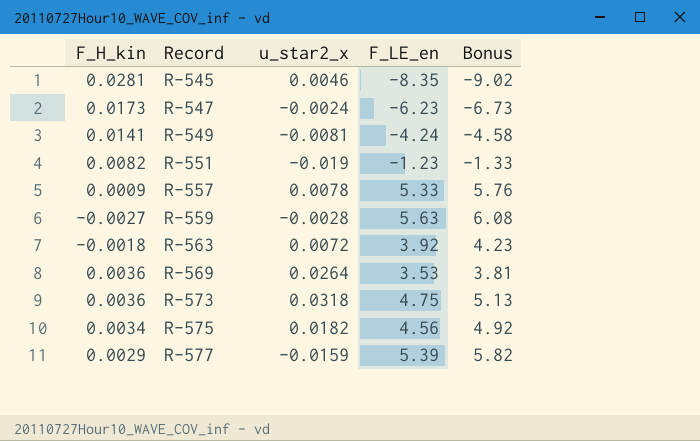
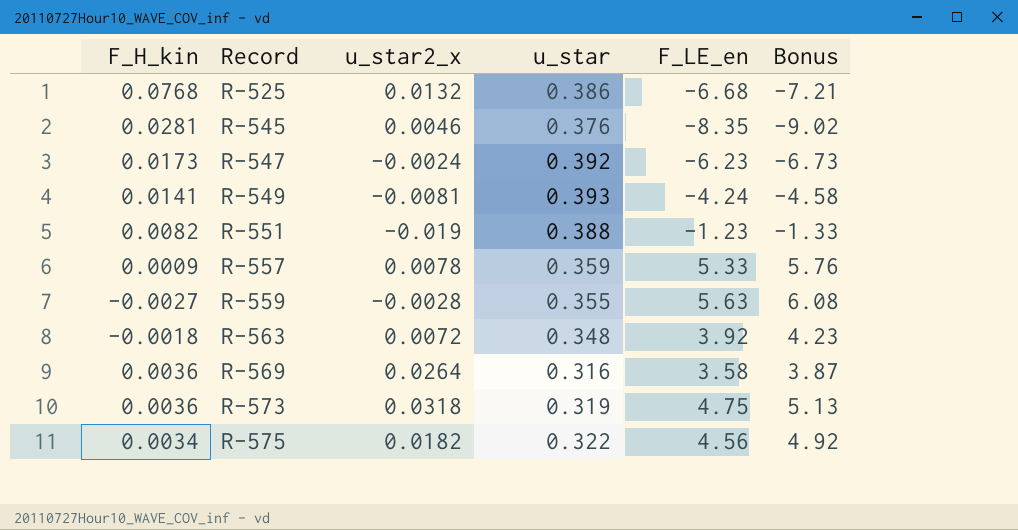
column u_star | position: none -> 4
row R-577: 0.0029 | -0.0159 | 5.39 | 5.82 -> none
row R-525: none -> 0.0768 | 0.0132 | 0.386 | -6.68 | -7.21
R-569 | F_LE_en: 3.53 -> 3.58
R-569 | Bonus: 3.81 -> 3.87

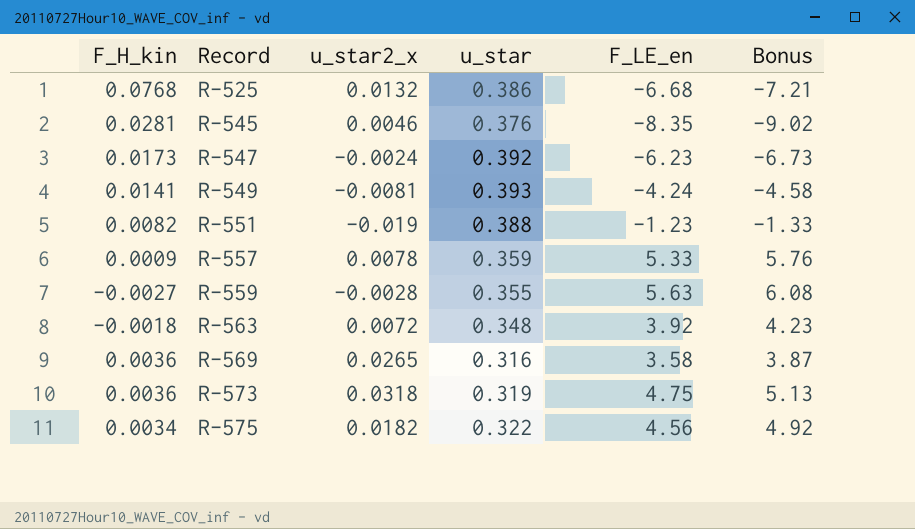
R-569 | u_star2_x: 0.0264 -> 0.0265

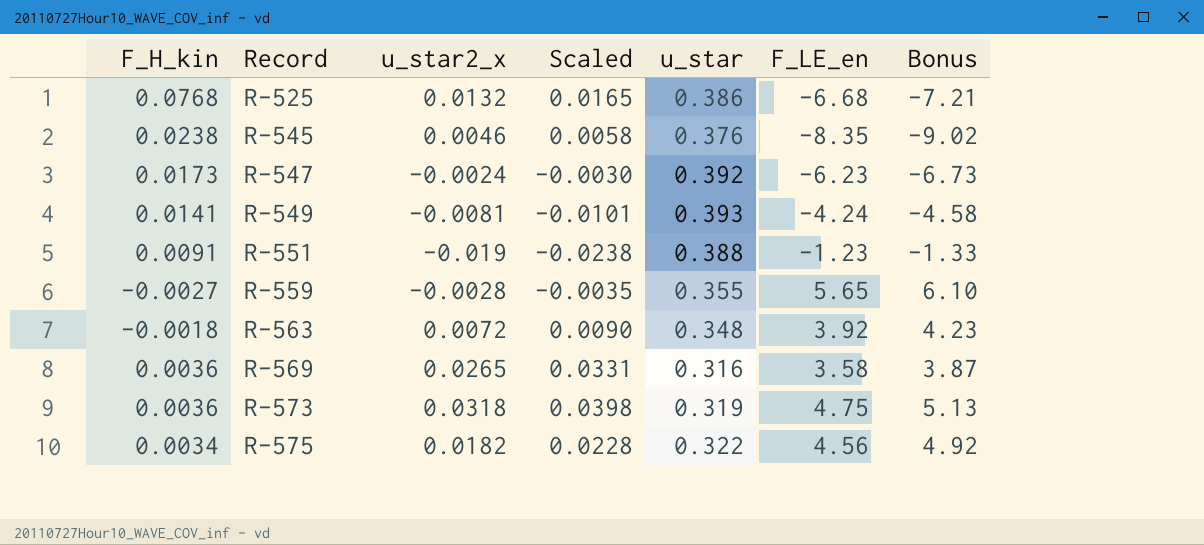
column Scaled | formula: none -> [u_star2_x] * 1.25
row R-557: 0.0009 | 0.0078 | 0.359 | 5.33 | 5.76 -> none
R-545 | F_H_kin: 0.0281 -> 0.0238
R-551 | F_H_kin: 0.0082 -> 0.0091
R-559 | F_LE_en: 5.63 -> 5.65
R-559 | Bonus: 6.08 -> 6.10

